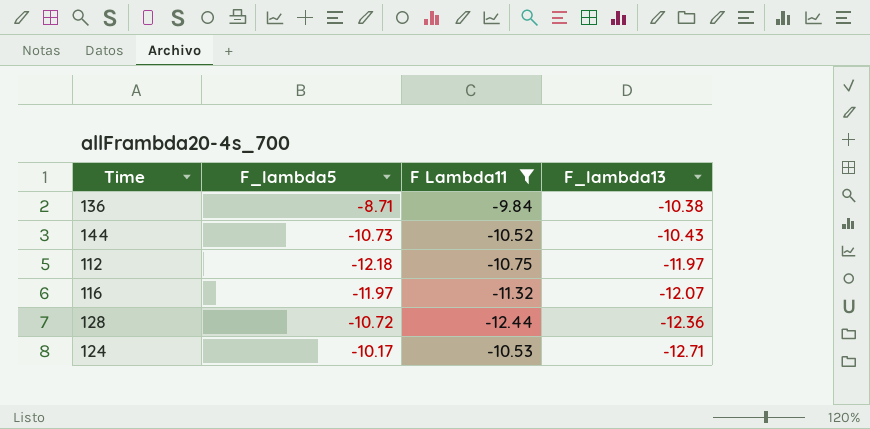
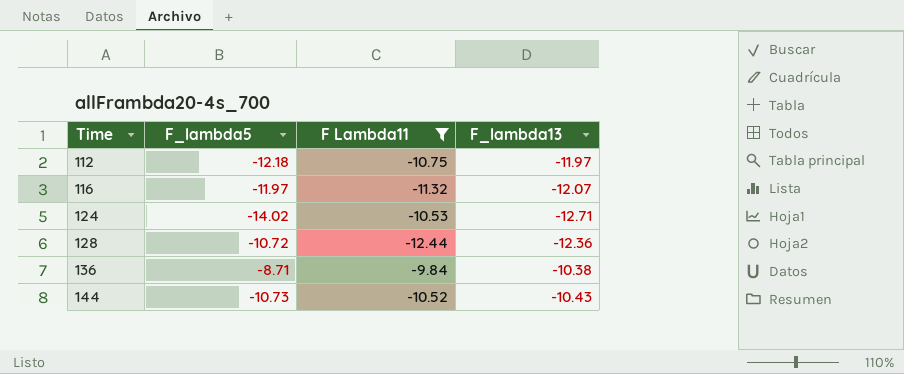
row order: F_lambda13 descending -> Time ascending
124 | F_lambda5: -10.17 -> -14.02

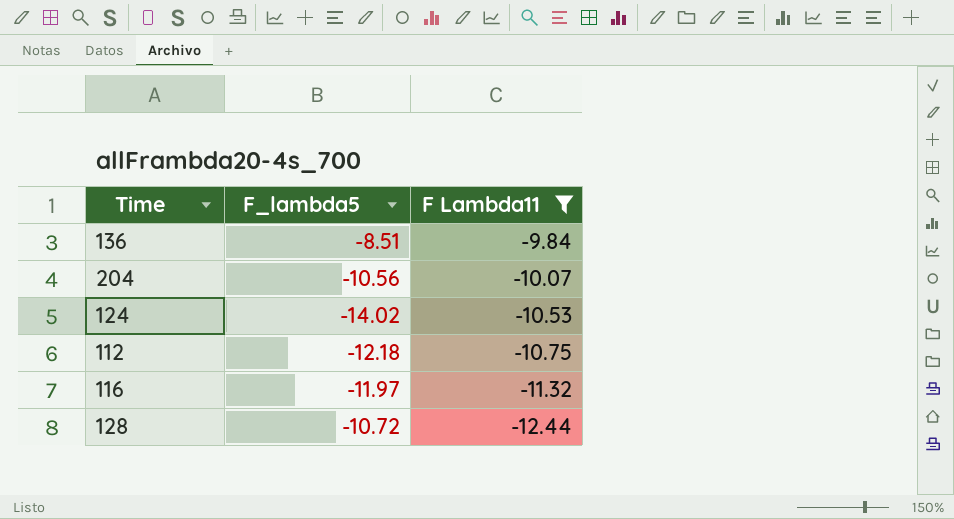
row order: Time ascending -> F Lambda11 descending
column F_lambda13 | position: 4 -> none
row 144: -10.73 | -10.52 | -10.43 -> none
136 | F_lambda5: -8.71 -> -8.51
row 204: none -> -10.56 | -10.07

